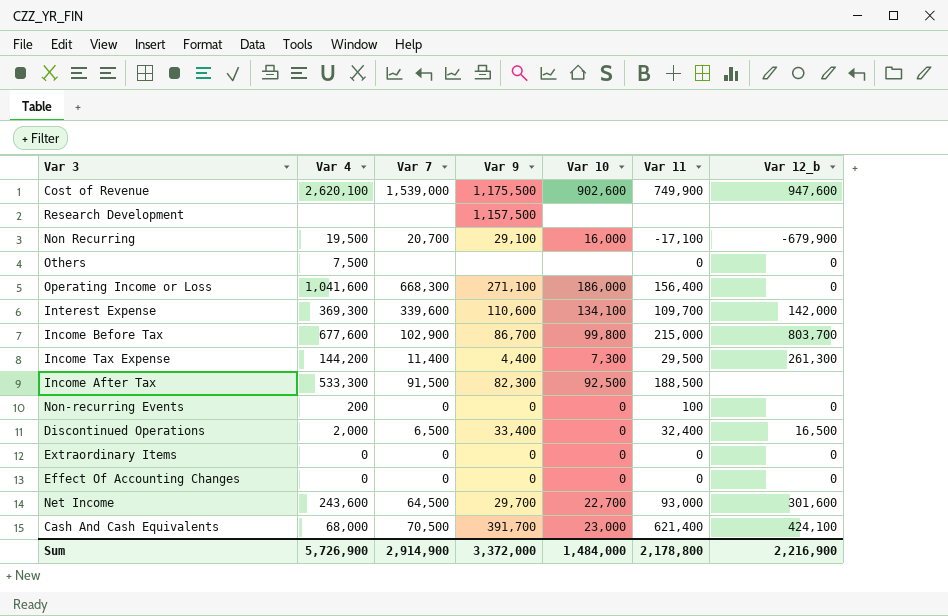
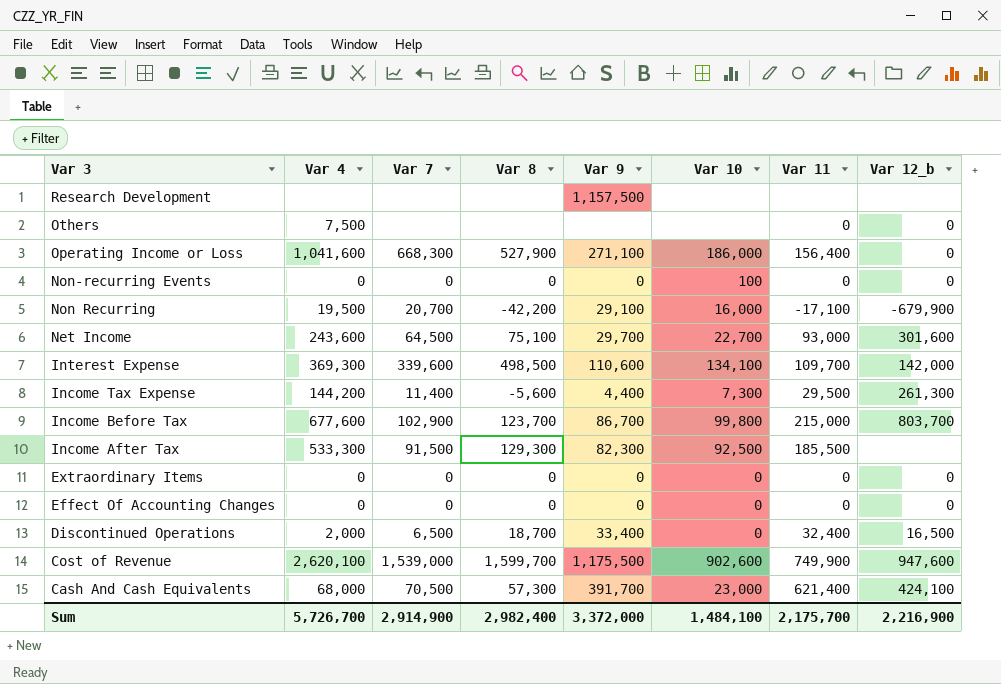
row order: none -> Var 3 descending
column Var 8 | position: none -> 4
Non-recurring Events | Var 4: 200 -> 0
Non-recurring Events | Var 10: 0 -> 100
Non-recurring Events | Var 11: 100 -> 0
Income After Tax | Var 11: 188,500 -> 185,500
Sum | Var 4: 5,726,900 -> 5,726,700
Sum | Var 10: 1,484,000 -> 1,484,100
Sum | Var 11: 2,178,800 -> 2,175,700

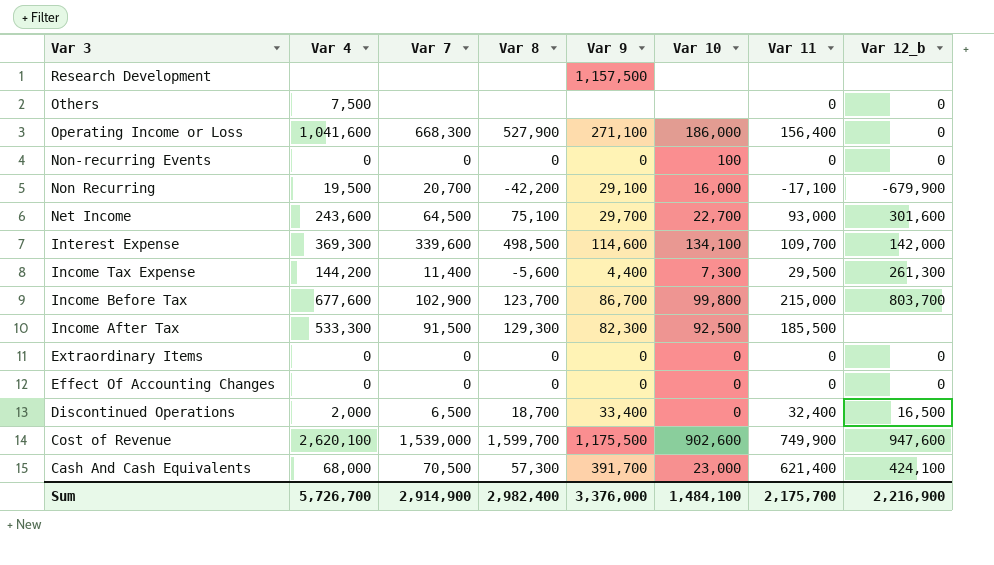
Interest Expense | Var 9: 110,600 -> 114,600
Sum | Var 9: 3,372,000 -> 3,376,000

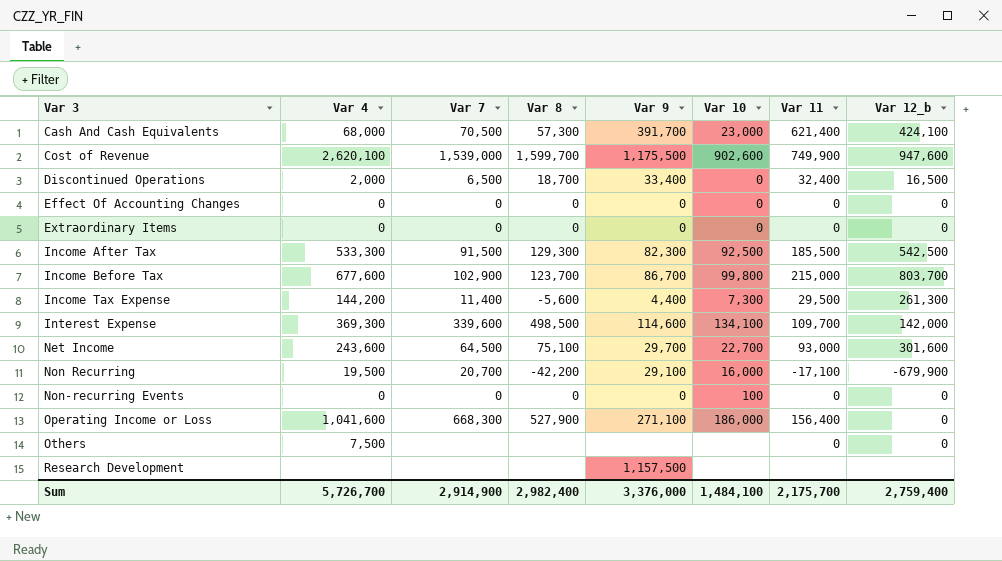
row order: Var 3 descending -> Var 3 ascending
Income After Tax | Var 12_b: none -> 542,500
Sum | Var 12_b: 2,216,900 -> 2,759,400

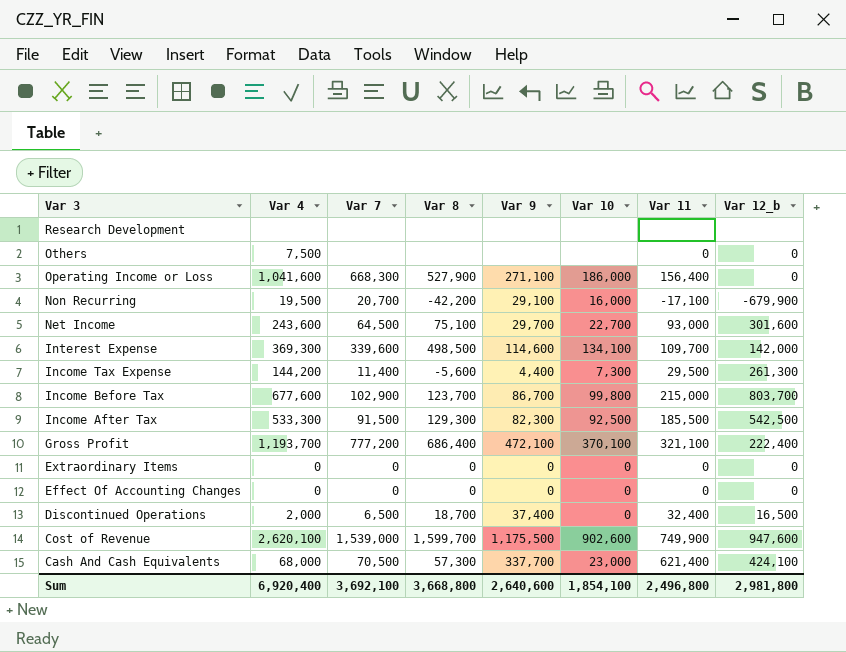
row order: Var 3 ascending -> Var 3 descending
row Non-recurring Events: 0 | 0 | 0 | 0 | 100 | 0 | 0 -> none
Research Development | Var 9: 1,157,500 -> none
row Gross Profit: none -> 1,193,700 | 777,200 | 686,400 | 472,100 | 370,100 | 321,100 | 222,400
Discontinued Operations | Var 9: 33,400 -> 37,400
Cash And Cash Equivalents | Var 9: 391,700 -> 337,700
Sum | Var 4: 5,726,700 -> 6,920,400
Sum | Var 7: 2,914,900 -> 3,692,100
Sum | Var 8: 2,982,400 -> 3,668,800
Sum | Var 9: 3,376,000 -> 2,640,600
Sum | Var 10: 1,484,100 -> 1,854,100
Sum | Var 11: 2,175,700 -> 2,496,800
Sum | Var 12_b: 2,759,400 -> 2,981,800

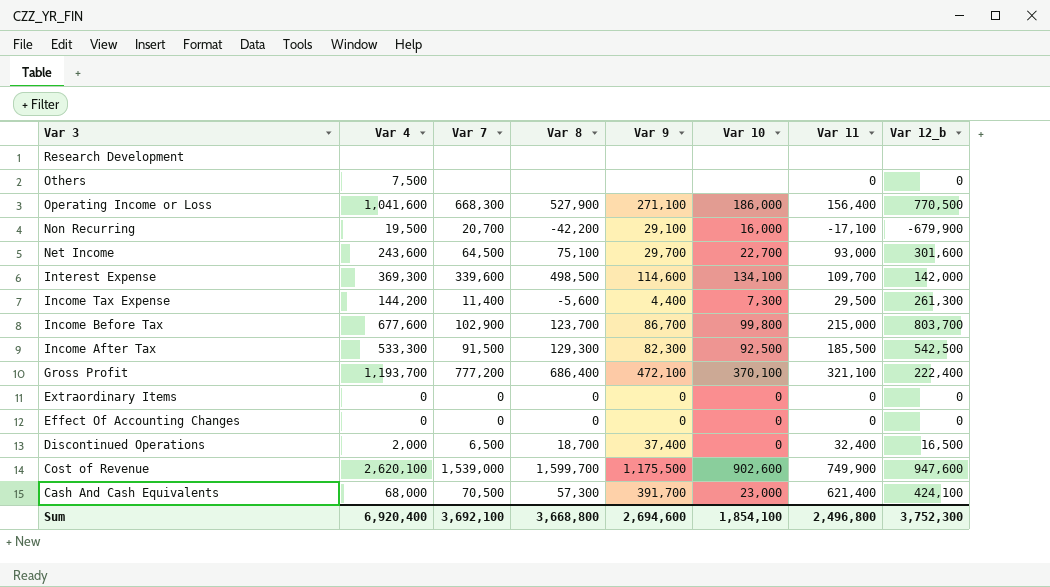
Operating Income or Loss | Var 12_b: 0 -> 770,500
Cash And Cash Equivalents | Var 9: 337,700 -> 391,700
Sum | Var 9: 2,640,600 -> 2,694,600
Sum | Var 12_b: 2,981,800 -> 3,752,300

